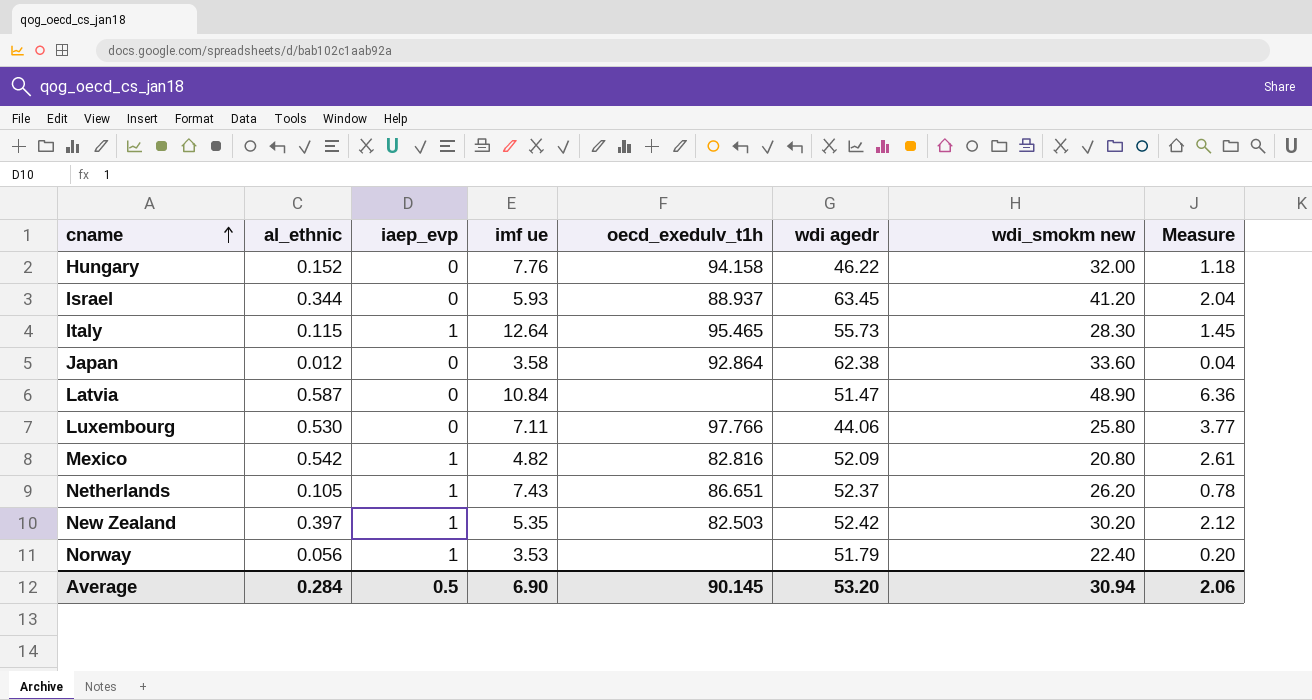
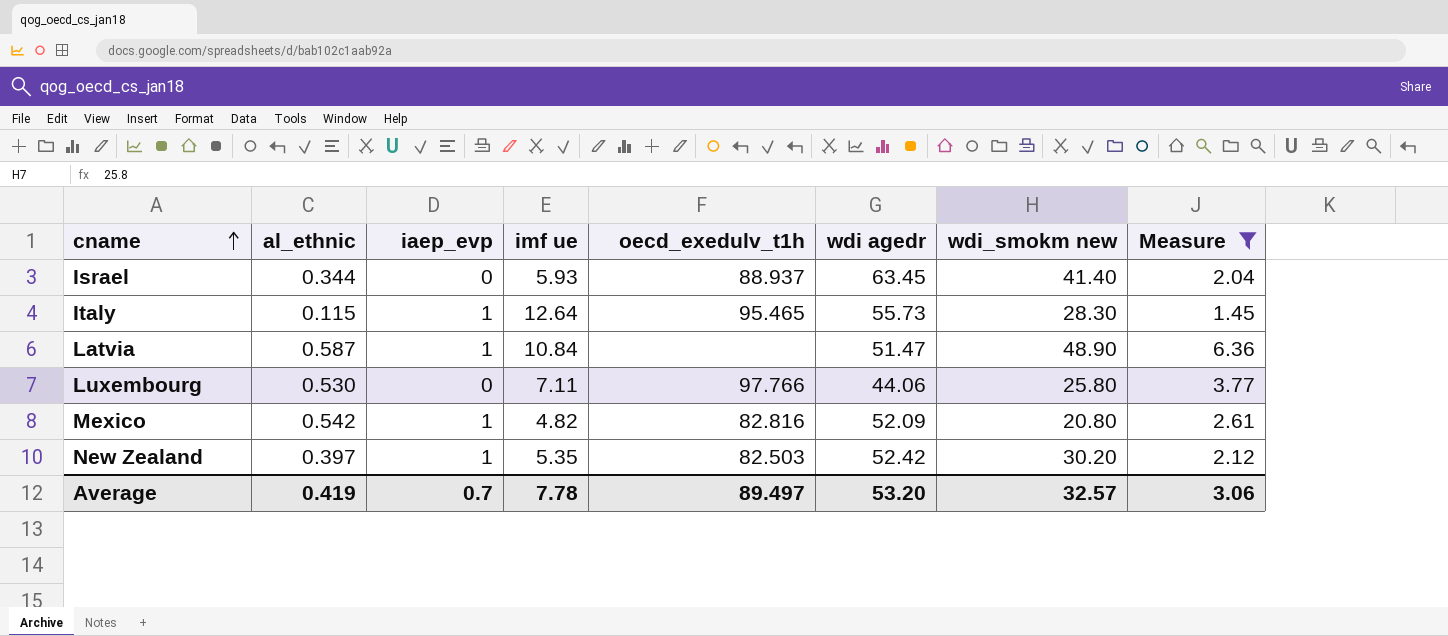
filter: none -> Measure >= 1.45
Israel | wdi_smokm new: 41.20 -> 41.40
Latvia | iaep_evp: 0 -> 1
Average | al_ethnic: 0.284 -> 0.419
Average | iaep_evp: 0.5 -> 0.7
Average | imf ue: 6.90 -> 7.78
Average | oecd_exedulv_t1h: 90.145 -> 89.497
Average | wdi_smokm new: 30.94 -> 32.57
Average | Measure: 2.06 -> 3.06

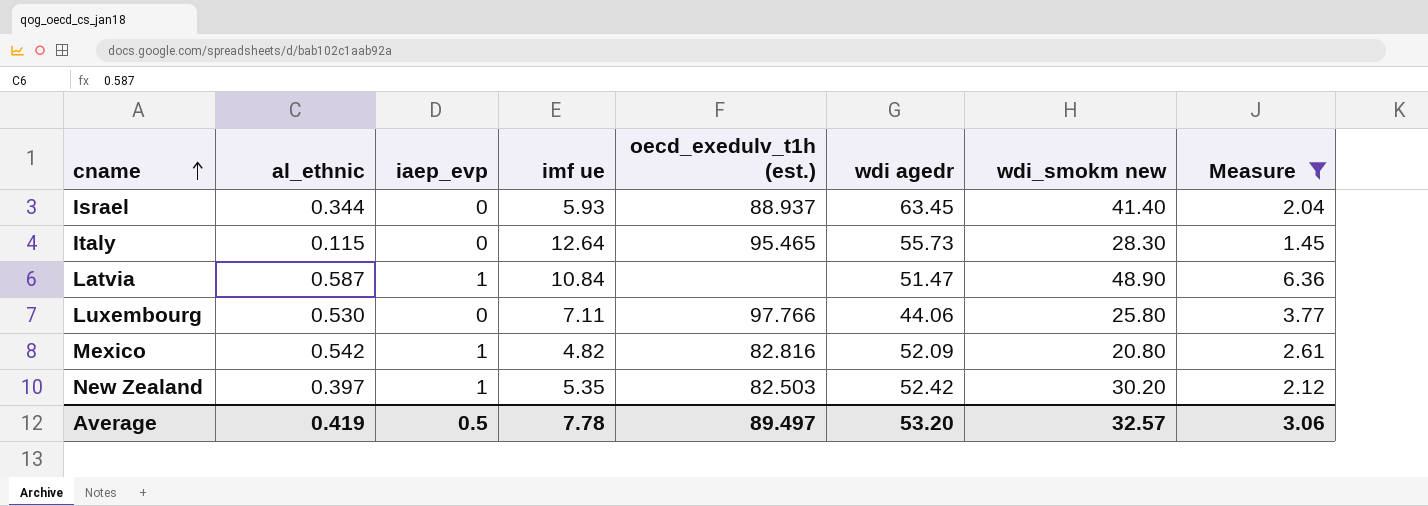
column name: oecd_exedulv_t1h -> oecd_exedulv_t1h (est.)
Italy | iaep_evp: 1 -> 0
Average | iaep_evp: 0.7 -> 0.5

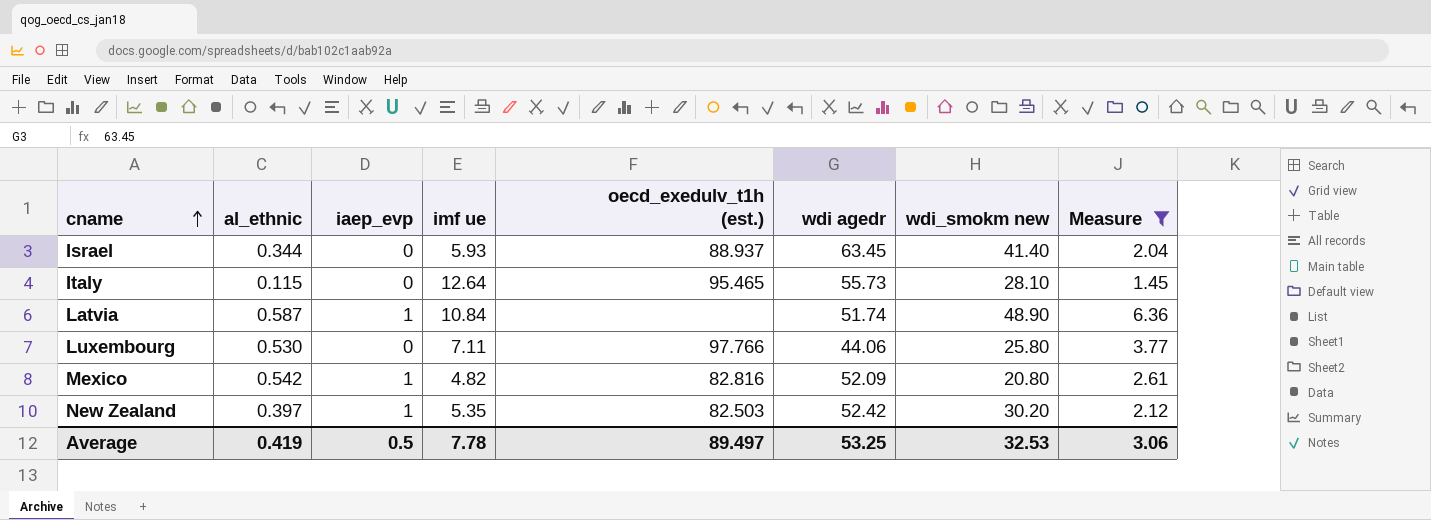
Italy | wdi_smokm new: 28.30 -> 28.10
Latvia | wdi agedr: 51.47 -> 51.74
Average | wdi agedr: 53.20 -> 53.25
Average | wdi_smokm new: 32.57 -> 32.53

